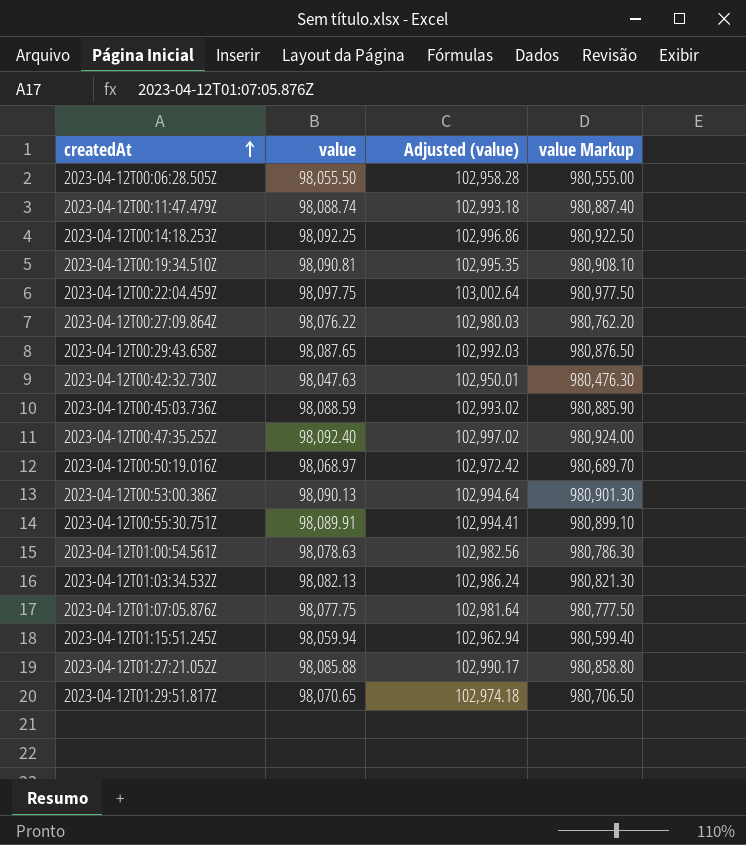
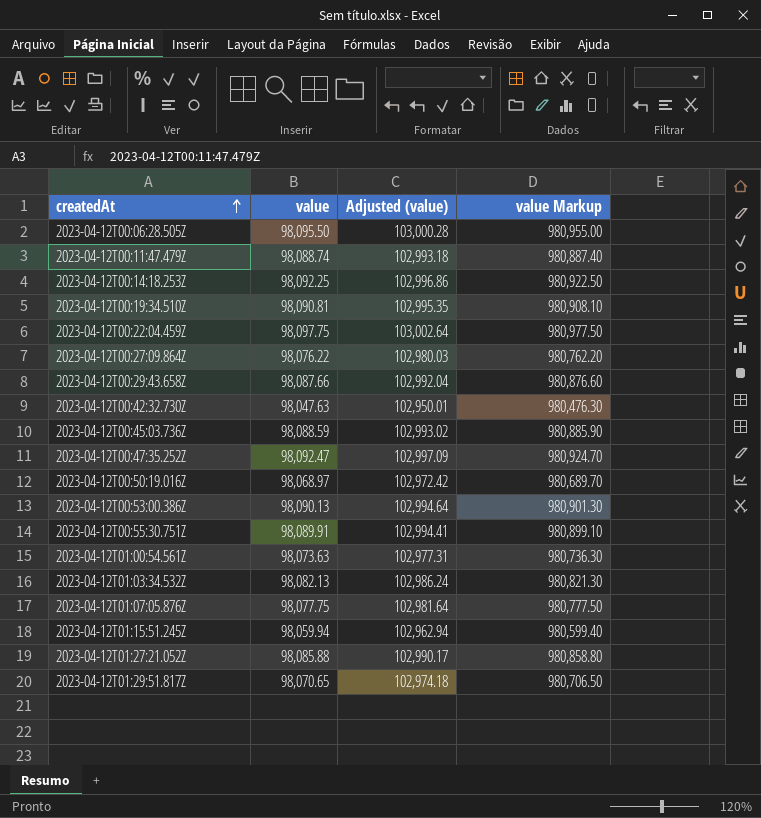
2023-04-12T00:06:28.505Z | value: 98,055.50 -> 98,095.50
2023-04-12T00:06:28.505Z | Adjusted (value): 102,958.28 -> 103,000.28
2023-04-12T00:06:28.505Z | value Markup: 980,555.00 -> 980,955.00
2023-04-12T00:29:43.658Z | value: 98,087.65 -> 98,087.66
2023-04-12T00:29:43.658Z | Adjusted (value): 102,992.03 -> 102,992.04
2023-04-12T00:29:43.658Z | value Markup: 980,876.50 -> 980,876.60
2023-04-12T00:47:35.252Z | value: 98,092.40 -> 98,092.47
2023-04-12T00:47:35.252Z | Adjusted (value): 102,997.02 -> 102,997.09
2023-04-12T00:47:35.252Z | value Markup: 980,924.00 -> 980,924.70
2023-04-12T01:00:54.561Z | value: 98,078.63 -> 98,073.63
2023-04-12T01:00:54.561Z | Adjusted (value): 102,982.56 -> 102,977.31
2023-04-12T01:00:54.561Z | value Markup: 980,786.30 -> 980,736.30

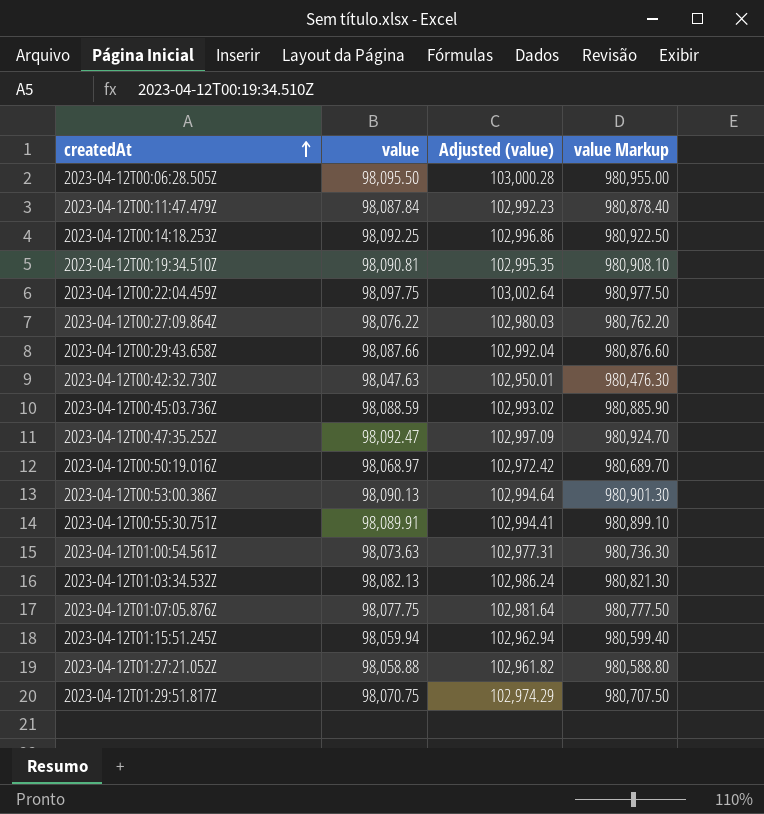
2023-04-12T00:11:47.479Z | value: 98,088.74 -> 98,087.84
2023-04-12T00:11:47.479Z | Adjusted (value): 102,993.18 -> 102,992.23
2023-04-12T00:11:47.479Z | value Markup: 980,887.40 -> 980,878.40
2023-04-12T01:27:21.052Z | value: 98,085.88 -> 98,058.88
2023-04-12T01:27:21.052Z | Adjusted (value): 102,990.17 -> 102,961.82
2023-04-12T01:27:21.052Z | value Markup: 980,858.80 -> 980,588.80
2023-04-12T01:29:51.817Z | value: 98,070.65 -> 98,070.75
2023-04-12T01:29:51.817Z | Adjusted (value): 102,974.18 -> 102,974.29
2023-04-12T01:29:51.817Z | value Markup: 980,706.50 -> 980,707.50

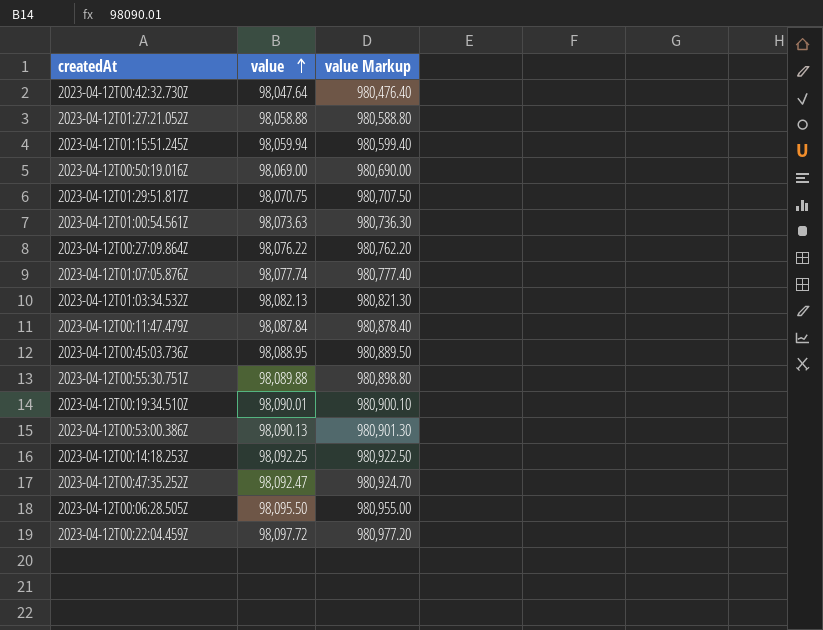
row order: createdAt ascending -> value ascending
column Adjusted (value) | formula: [value] * 1.05 -> none
row 2023-04-12T00:29:43.658Z: 98,087.66 | 102,992.04 | 980,876.60 -> none
2023-04-12T00:42:32.730Z | value: 98,047.63 -> 98,047.64
2023-04-12T00:42:32.730Z | value Markup: 980,476.30 -> 980,476.40
2023-04-12T00:50:19.016Z | value: 98,068.97 -> 98,069.00
2023-04-12T00:50:19.016Z | value Markup: 980,689.70 -> 980,690.00
2023-04-12T01:07:05.876Z | value: 98,077.75 -> 98,077.74
2023-04-12T01:07:05.876Z | value Markup: 980,777.50 -> 980,777.40
2023-04-12T00:45:03.736Z | value: 98,088.59 -> 98,088.95
2023-04-12T00:45:03.736Z | value Markup: 980,885.90 -> 980,889.50
2023-04-12T00:55:30.751Z | value: 98,089.91 -> 98,089.88
2023-04-12T00:55:30.751Z | value Markup: 980,899.10 -> 980,898.80
2023-04-12T00:19:34.510Z | value: 98,090.81 -> 98,090.01
2023-04-12T00:19:34.510Z | value Markup: 980,908.10 -> 980,900.10
2023-04-12T00:22:04.459Z | value: 98,097.75 -> 98,097.72
2023-04-12T00:22:04.459Z | value Markup: 980,977.50 -> 980,977.20

